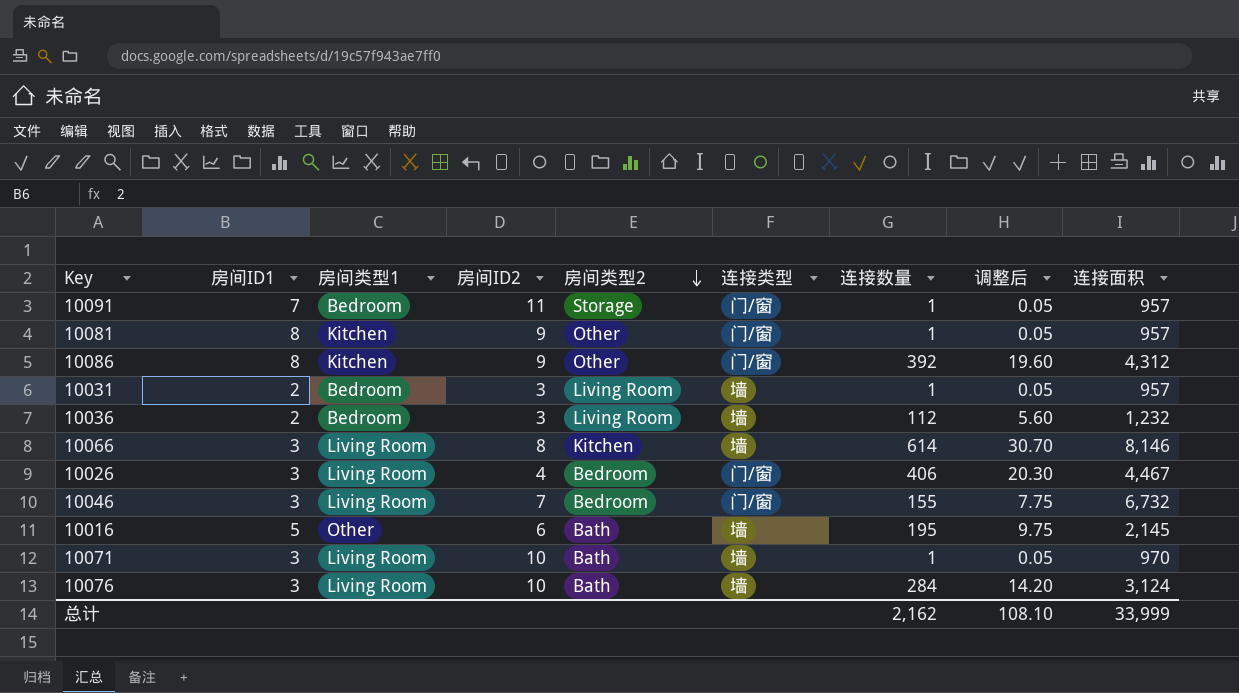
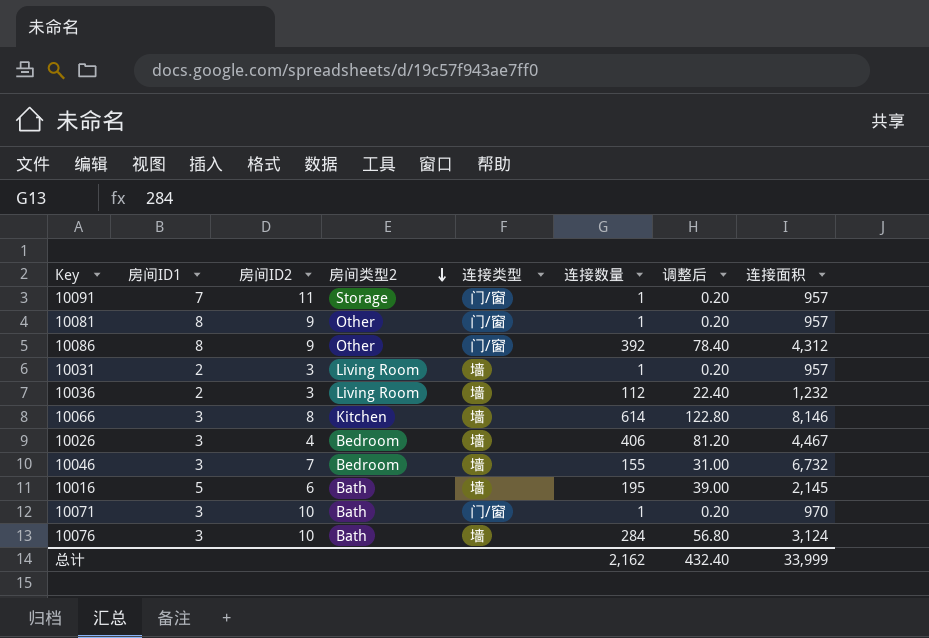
column 房间类型1 | position: 3 -> none
column 调整后 | formula: [连接数量] * 0.05 -> [连接数量] * 0.2
10026 | 连接类型: 门/窗 -> 墙
10046 | 连接类型: 门/窗 -> 墙
10071 | 连接类型: 墙 -> 门/窗
总计 | 调整后: 108.10 -> 432.40

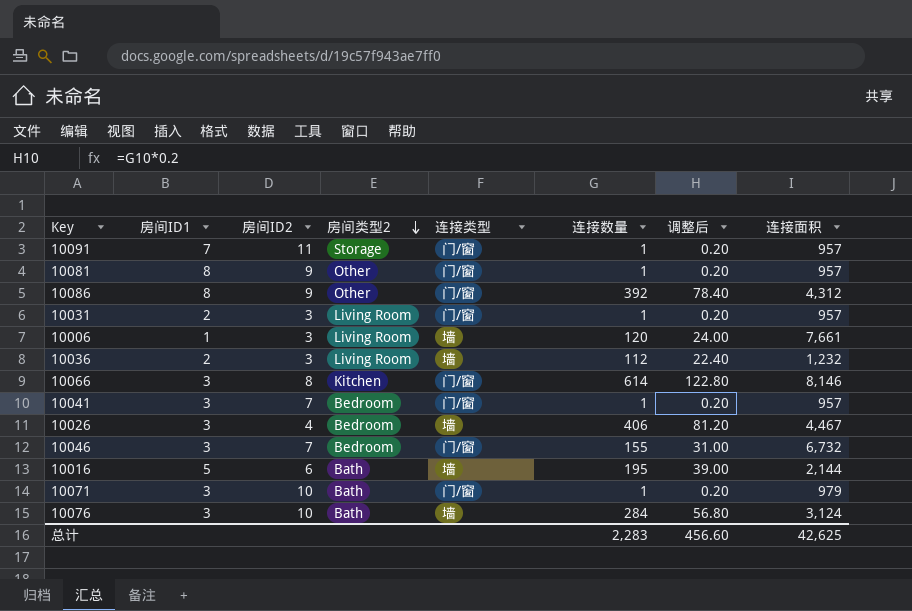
10031 | 连接类型: 墙 -> 门/窗
row 10006: none -> 1 | 3 | Living Room | 墙 | 120 | 24.00 | 7,661
10066 | 连接类型: 墙 -> 门/窗
row 10041: none -> 3 | 7 | Bedroom | 门/窗 | 1 | 0.20 | 957
10046 | 连接类型: 墙 -> 门/窗
10016 | 连接面积: 2,145 -> 2,144
10071 | 连接面积: 970 -> 979
总计 | 连接数量: 2,162 -> 2,283
总计 | 调整后: 432.40 -> 456.60
总计 | 连接面积: 33,999 -> 42,625

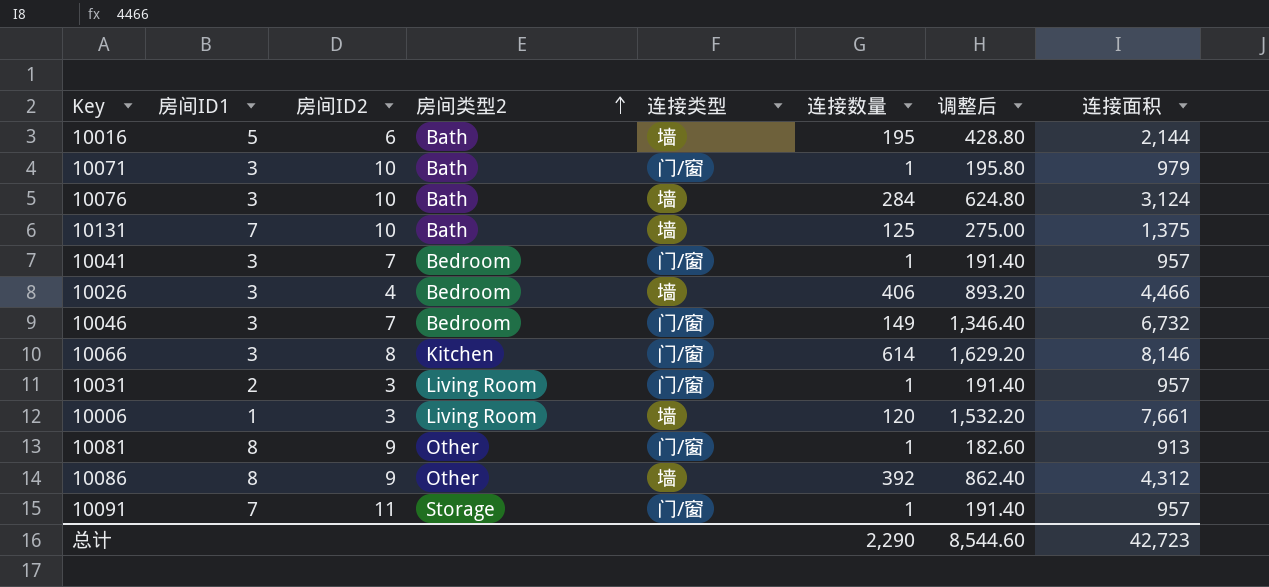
row order: 房间类型2 descending -> 房间类型2 ascending
column 调整后 | formula: [连接数量] * 0.2 -> [连接面积] * 0.2
row 10036: 2 | 3 | Living Room | 墙 | 112 | 22.40 | 1,232 -> none
row 10131: none -> 7 | 10 | Bath | 墙 | 125 | 275.00 | 1,375
10026 | 连接面积: 4,467 -> 4,466
10046 | 连接数量: 155 -> 149
10081 | 连接面积: 957 -> 913
10086 | 连接类型: 门/窗 -> 墙
总计 | 连接数量: 2,283 -> 2,290
总计 | 调整后: 456.60 -> 8,544.60
总计 | 连接面积: 42,625 -> 42,723

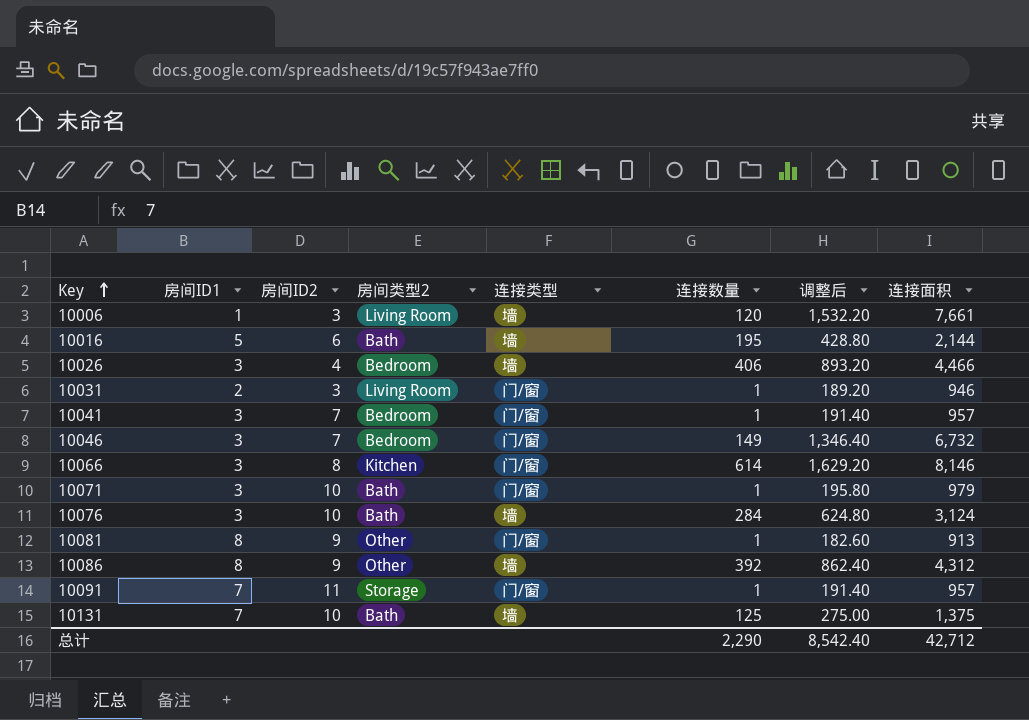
row order: 房间类型2 ascending -> Key ascending
10031 | 调整后: 191.40 -> 189.20
10031 | 连接面积: 957 -> 946
总计 | 调整后: 8,544.60 -> 8,542.40
总计 | 连接面积: 42,723 -> 42,712

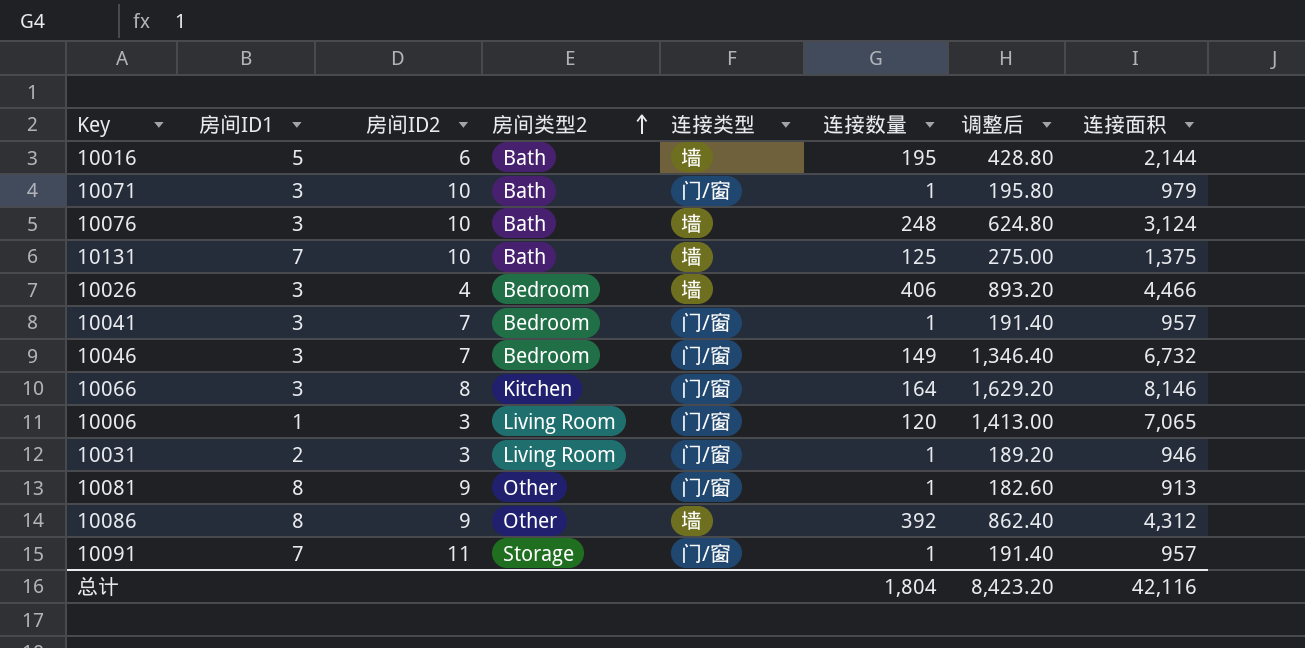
row order: Key ascending -> 房间类型2 ascending
10076 | 连接数量: 284 -> 248
10066 | 连接数量: 614 -> 164
10006 | 连接类型: 墙 -> 门/窗
10006 | 调整后: 1,532.20 -> 1,413.00
10006 | 连接面积: 7,661 -> 7,065
总计 | 连接数量: 2,290 -> 1,804
总计 | 调整后: 8,542.40 -> 8,423.20
总计 | 连接面积: 42,712 -> 42,116

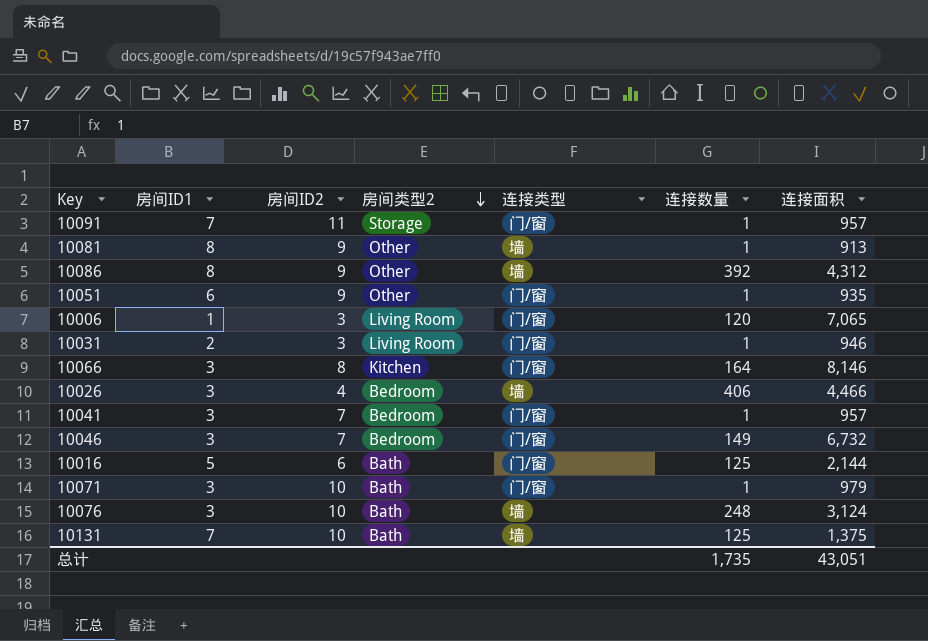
row order: 房间类型2 ascending -> 房间类型2 descending
column 调整后 | formula: [连接面积] * 0.2 -> none
10081 | 连接类型: 门/窗 -> 墙
row 10051: none -> 6 | 9 | Other | 门/窗 | 1 | 935
10016 | 连接类型: 墙 -> 门/窗
10016 | 连接数量: 195 -> 125
总计 | 连接数量: 1,804 -> 1,735
总计 | 连接面积: 42,116 -> 43,051

